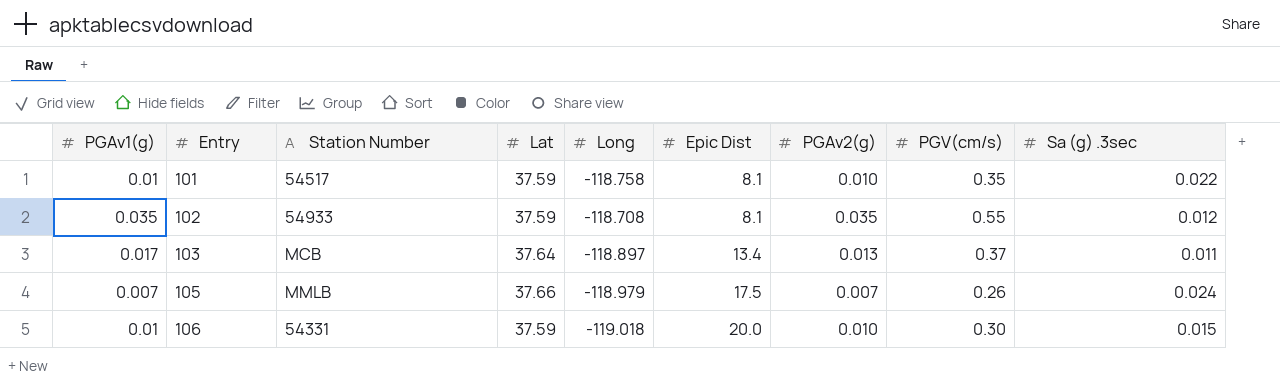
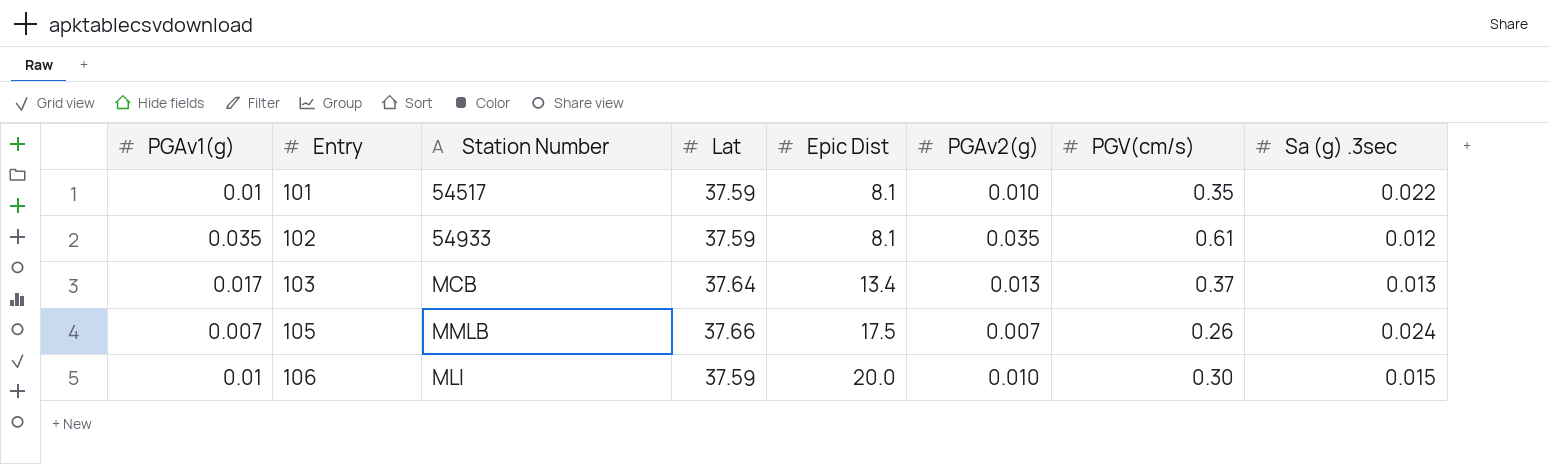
column Long | position: 5 -> none
102 | PGV(cm/s): 0.55 -> 0.61
103 | Sa (g) .3sec: 0.011 -> 0.013
106 | Station Number: 54331 -> MLI

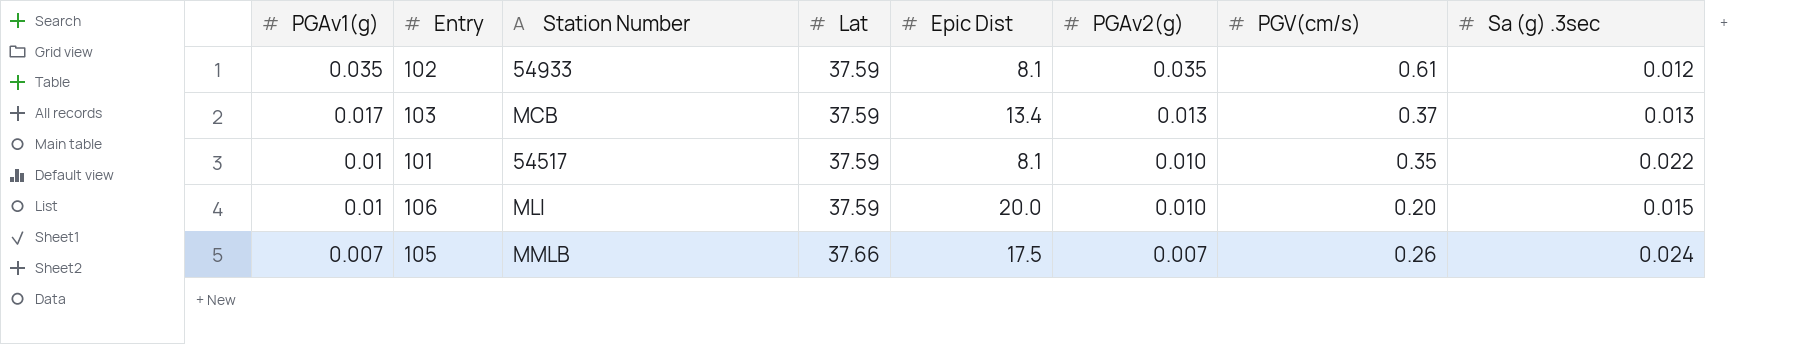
row order: Entry ascending -> PGAv1(g) descending
103 | Lat: 37.64 -> 37.59
106 | PGV(cm/s): 0.30 -> 0.20

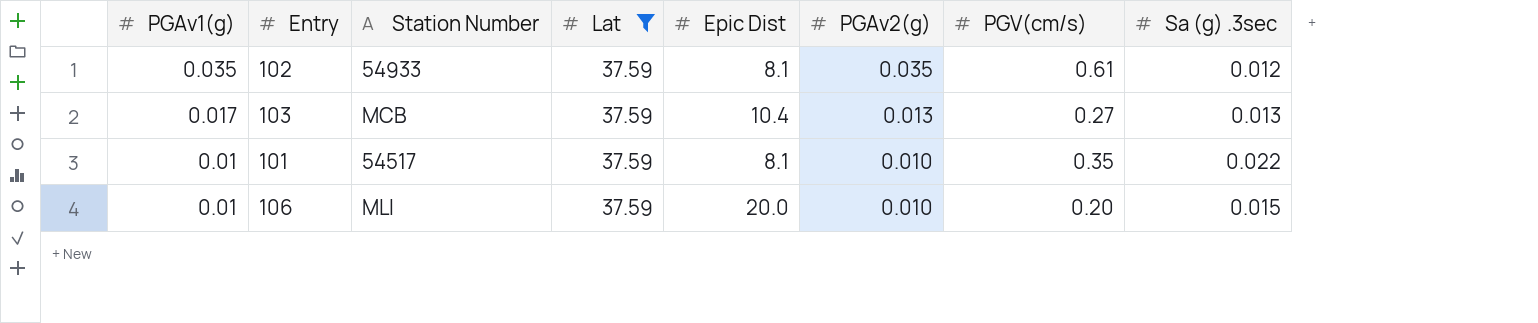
filter: none -> Lat = 37.59
103 | Epic Dist: 13.4 -> 10.4
103 | PGV(cm/s): 0.37 -> 0.27

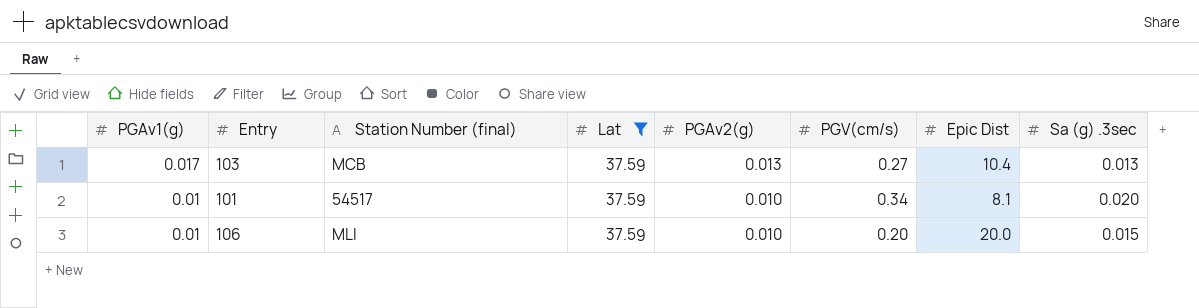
column name: Station Number -> Station Number (final)
column Epic Dist | position: 5 -> 7
row 102: 0.035 | 54933 | 37.59 | 8.1 | 0.035 | 0.61 | 0.012 -> none
101 | PGV(cm/s): 0.35 -> 0.34
101 | Sa (g) .3sec: 0.022 -> 0.020

